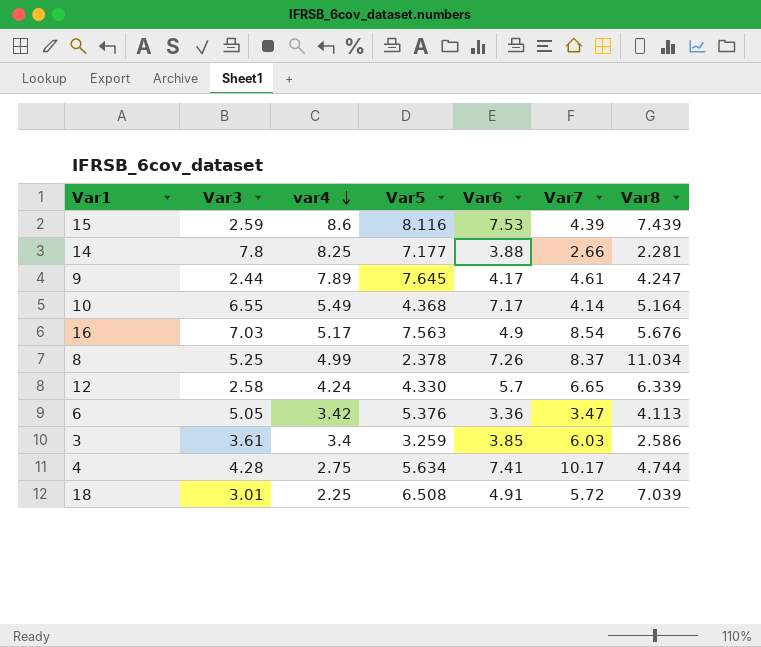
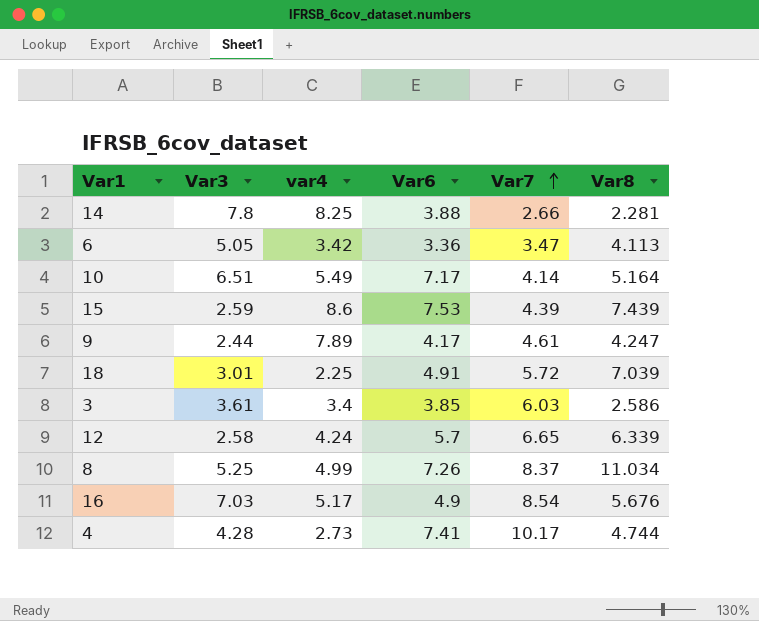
row order: var4 descending -> Var7 ascending
column Var5 | position: 4 -> none
10 | Var3: 6.55 -> 6.51
4 | var4: 2.75 -> 2.73

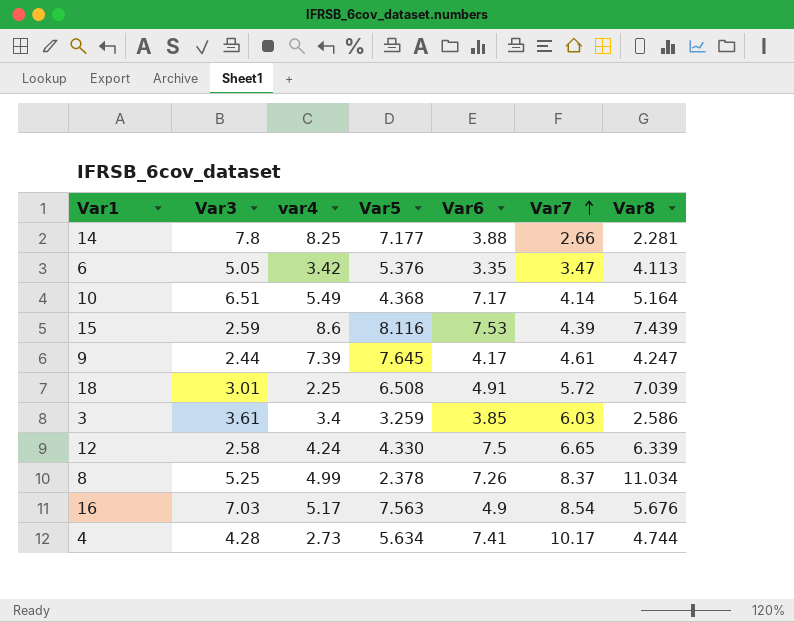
column Var5 | position: none -> 4
6 | Var6: 3.36 -> 3.35
9 | var4: 7.89 -> 7.39
12 | Var6: 5.7 -> 7.5

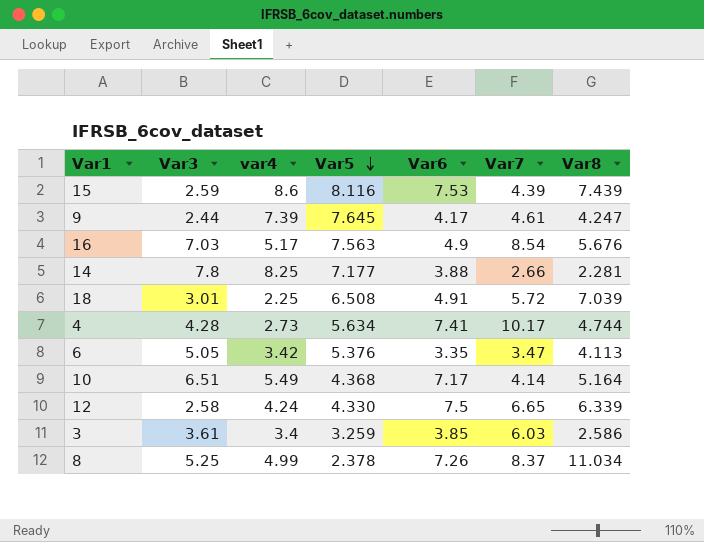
row order: Var7 ascending -> Var5 descending

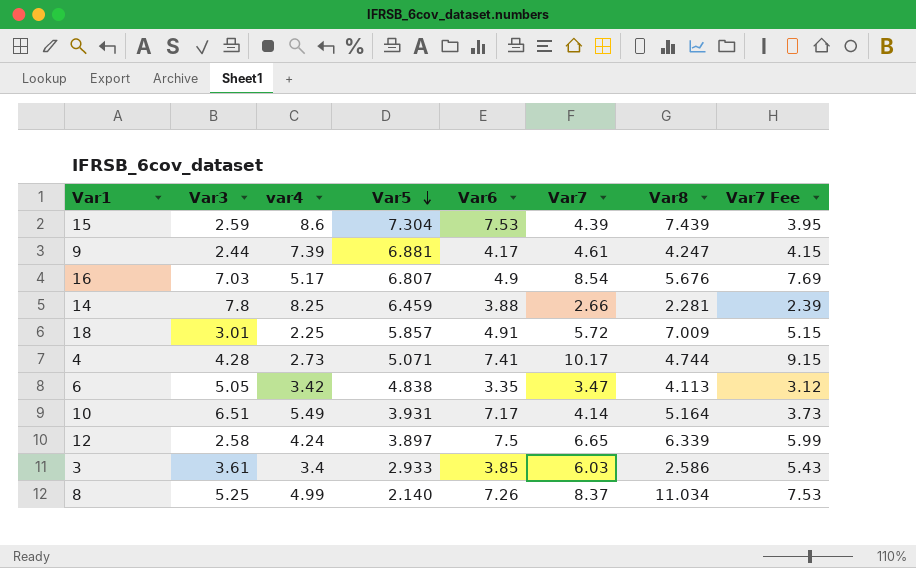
column Var7 Fee | formula: none -> [Var7] * 0.9
15 | Var5: 8.116 -> 7.304
9 | Var5: 7.645 -> 6.881
16 | Var5: 7.563 -> 6.807
14 | Var5: 7.177 -> 6.459
18 | Var5: 6.508 -> 5.857
18 | Var8: 7.039 -> 7.009
4 | Var5: 5.634 -> 5.071
6 | Var5: 5.376 -> 4.838
10 | Var5: 4.368 -> 3.931
12 | Var5: 4.330 -> 3.897
3 | Var5: 3.259 -> 2.933
8 | Var5: 2.378 -> 2.140

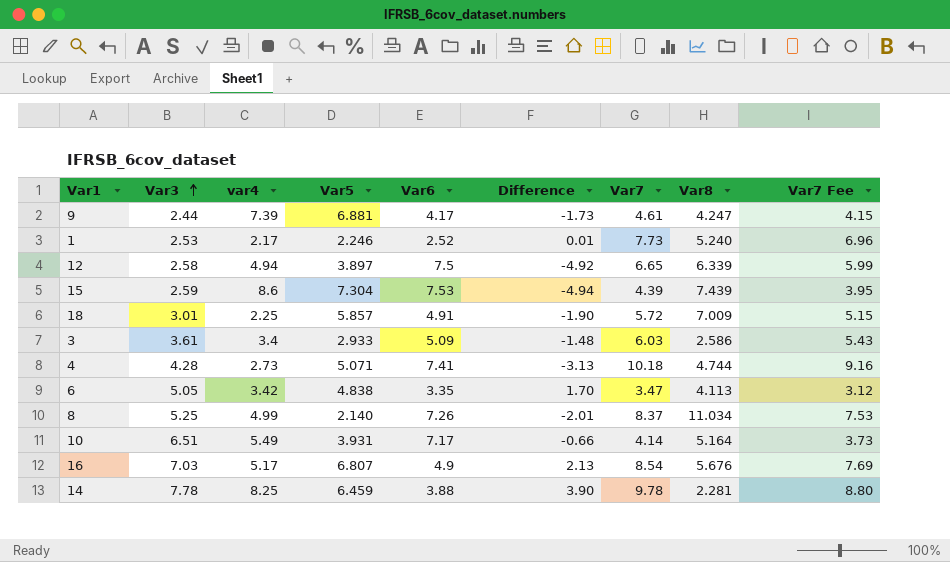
row order: Var5 descending -> Var3 ascending
column Difference | formula: none -> [Var3] - [Var6]
row 1: none -> 2.53 | 2.17 | 2.246 | 2.52 | 0.01 | 7.73 | 5.240 | 6.96
12 | var4: 4.24 -> 4.94
3 | Var6: 3.85 -> 5.09
4 | Var7: 10.17 -> 10.18
4 | Var7 Fee: 9.15 -> 9.16
14 | Var3: 7.8 -> 7.78
14 | Var7: 2.66 -> 9.78
14 | Var7 Fee: 2.39 -> 8.80

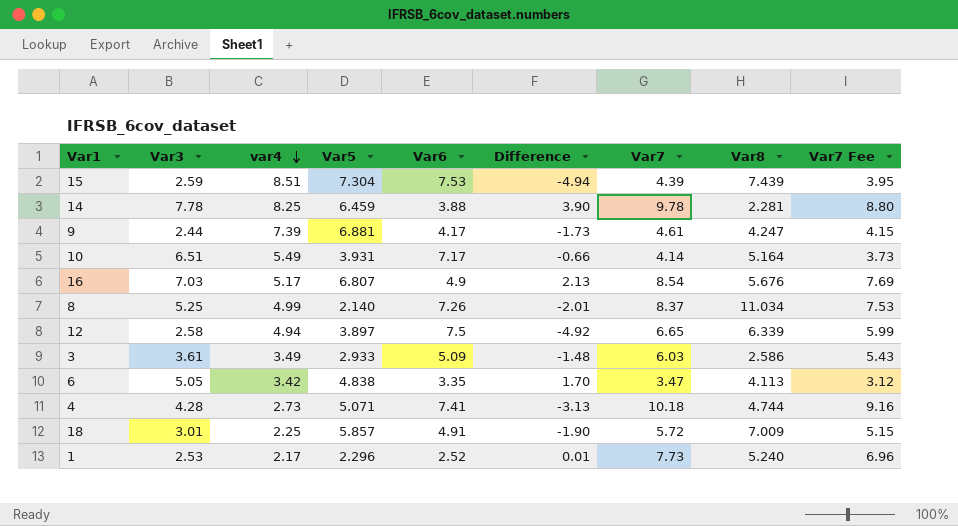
row order: Var3 ascending -> var4 descending
15 | var4: 8.6 -> 8.51
3 | var4: 3.4 -> 3.49
1 | Var5: 2.246 -> 2.296

